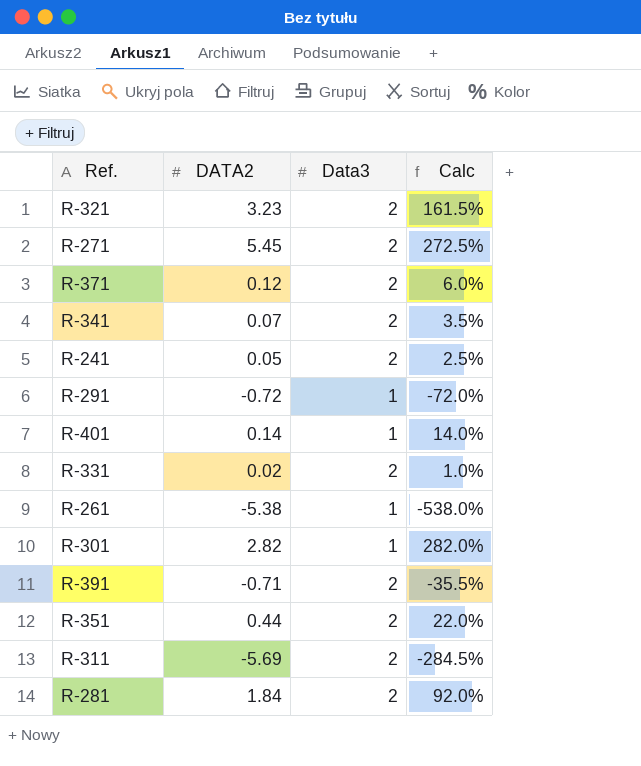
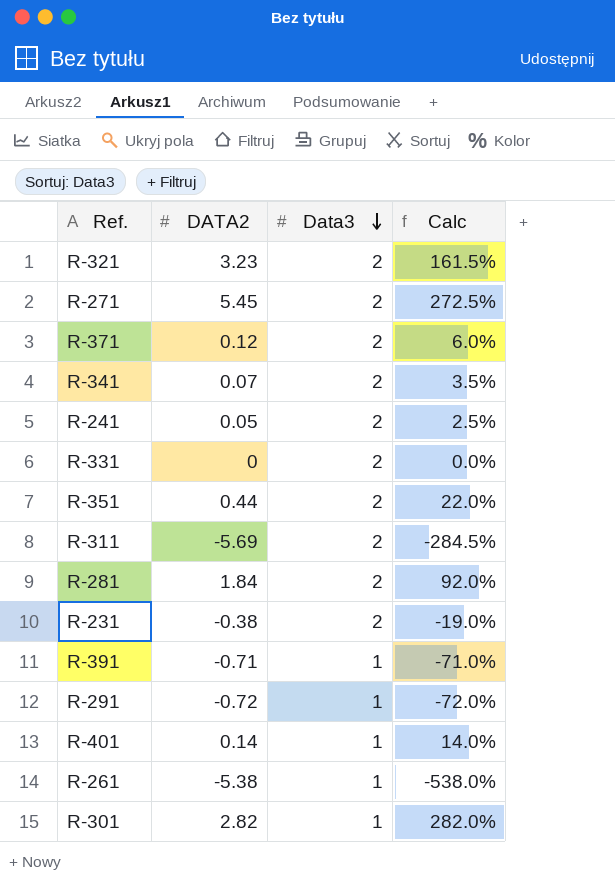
row order: none -> Data3 descending
R-331 | DATA2: 0.02 -> 0
R-331 | Calc: 1.0% -> 0.0%
row R-231: none -> -0.38 | 2 | -19.0%
R-391 | Data3: 2 -> 1
R-391 | Calc: -35.5% -> -71.0%

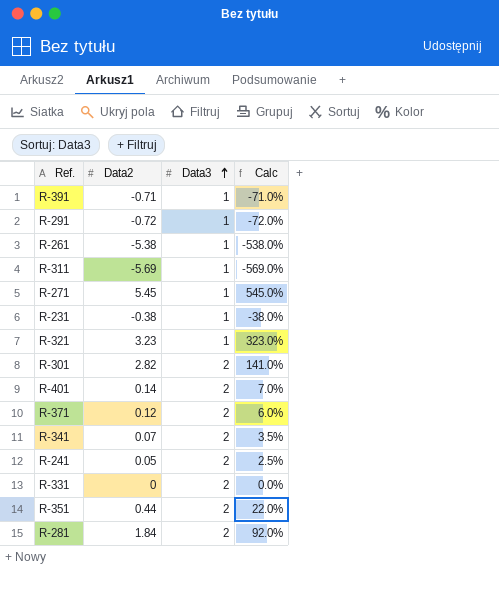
row order: Data3 descending -> Data3 ascending
column name: DATA2 -> Data2
R-311 | Data3: 2 -> 1
R-311 | Calc: -284.5% -> -569.0%
R-271 | Data3: 2 -> 1
R-271 | Calc: 272.5% -> 545.0%
R-231 | Data3: 2 -> 1
R-231 | Calc: -19.0% -> -38.0%
R-321 | Data3: 2 -> 1
R-321 | Calc: 161.5% -> 323.0%
R-301 | Data3: 1 -> 2
R-301 | Calc: 282.0% -> 141.0%
R-401 | Data3: 1 -> 2
R-401 | Calc: 14.0% -> 7.0%

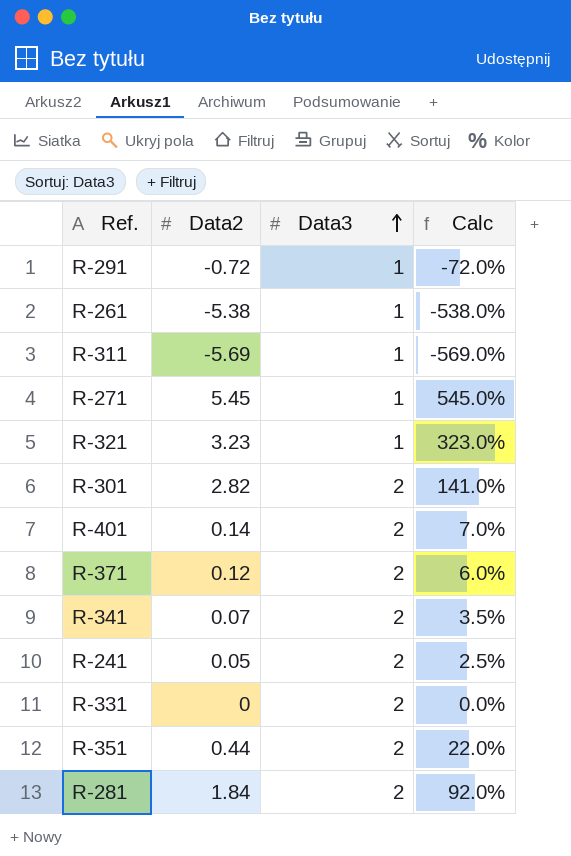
row R-391: -0.71 | 1 | -71.0% -> none
row R-231: -0.38 | 1 | -38.0% -> none

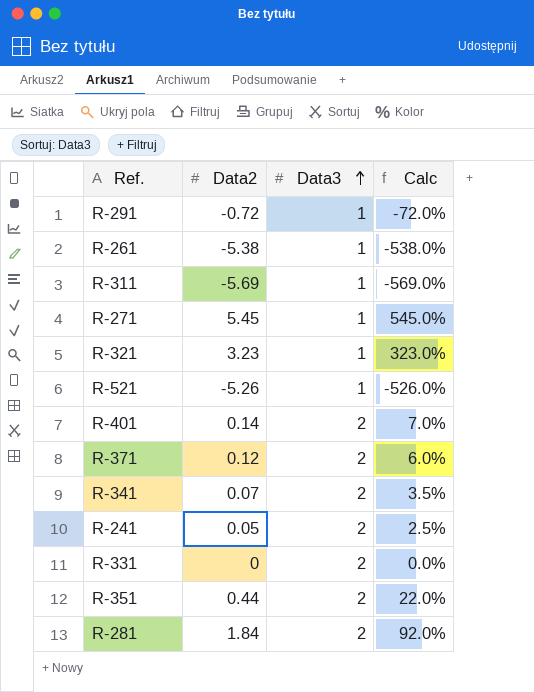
row R-301: 2.82 | 2 | 141.0% -> none
row R-521: none -> -5.26 | 1 | -526.0%

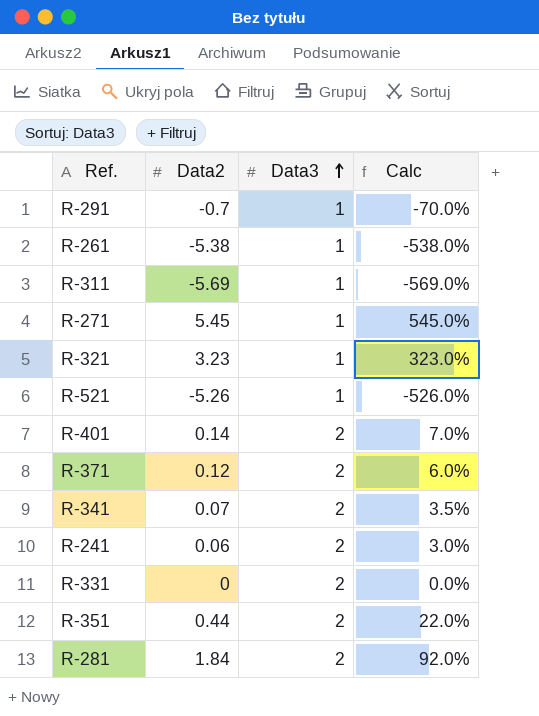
R-291 | Data2: -0.72 -> -0.7
R-291 | Calc: -72.0% -> -70.0%
R-241 | Data2: 0.05 -> 0.06
R-241 | Calc: 2.5% -> 3.0%

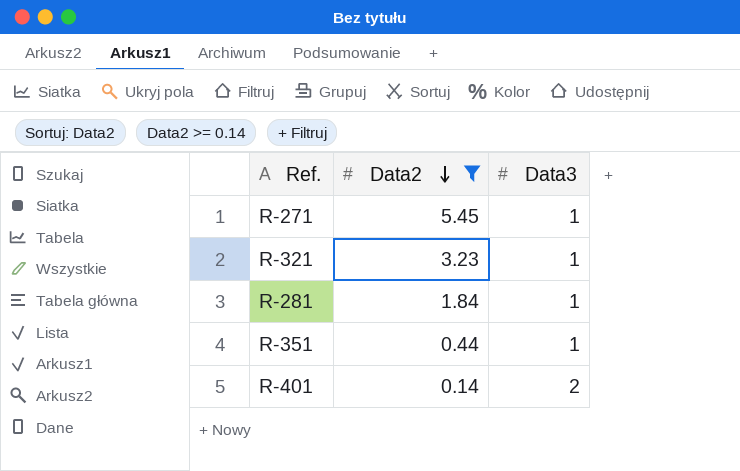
filter: none -> Data2 >= 0.14
row order: Data3 ascending -> Data2 descending
column Calc | formula: [Data2] / [Data3] -> none
R-281 | Data3: 2 -> 1
R-351 | Data3: 2 -> 1

